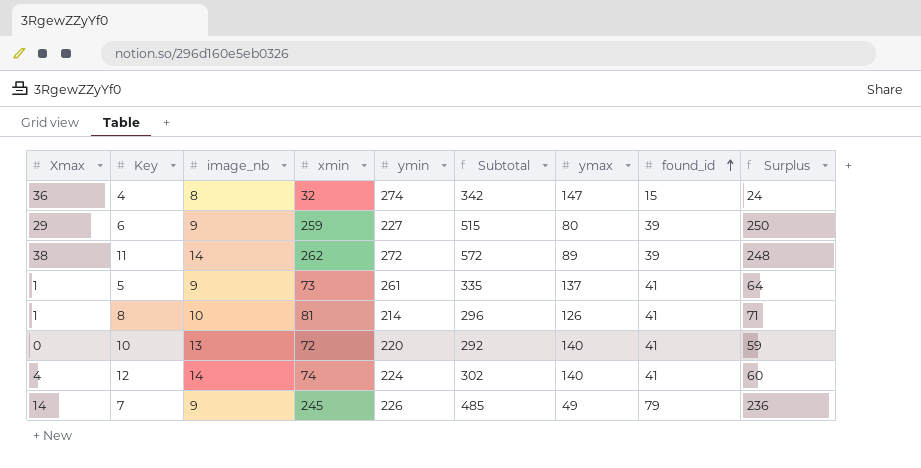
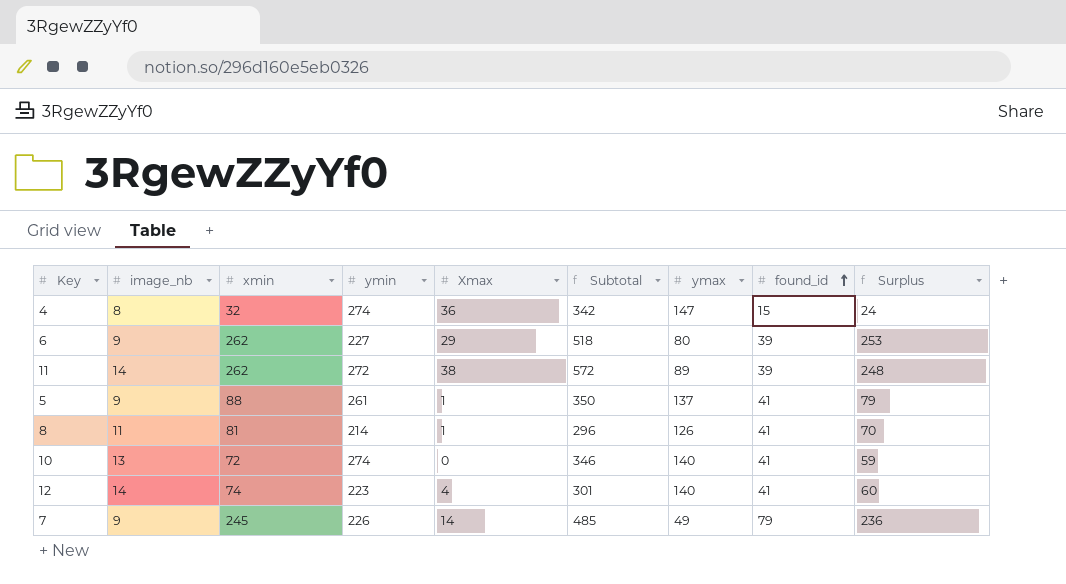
column Xmax | position: 1 -> 5
6 | xmin: 259 -> 262
6 | Subtotal: 515 -> 518
6 | Surplus: 250 -> 253
5 | xmin: 73 -> 88
5 | Subtotal: 335 -> 350
5 | Surplus: 64 -> 79
8 | image_nb: 10 -> 11
8 | Surplus: 71 -> 70
10 | ymin: 220 -> 274
10 | Subtotal: 292 -> 346
12 | ymin: 224 -> 223
12 | Subtotal: 302 -> 301

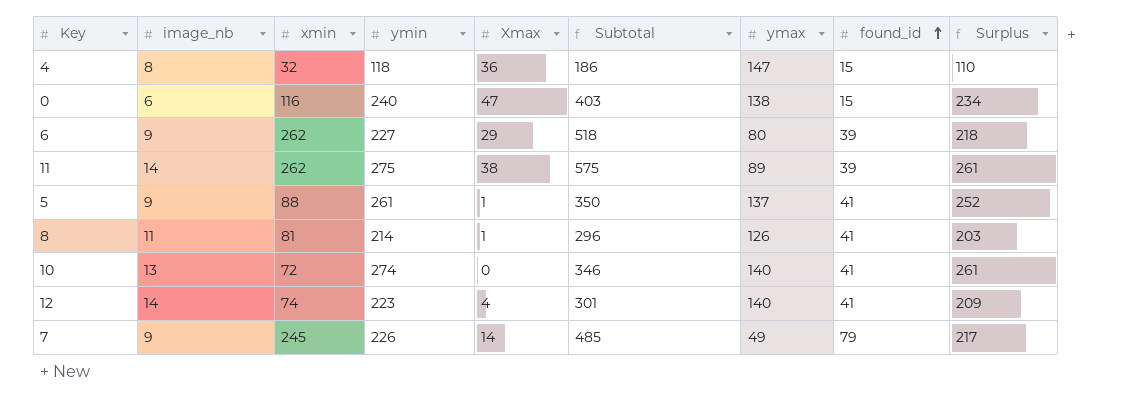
column Surplus | formula: [xmin] - [image_nb] -> [ymin] - [image_nb]
4 | ymin: 274 -> 118
4 | Subtotal: 342 -> 186
row 0: none -> 6 | 116 | 240 | 47 | 403 | 138 | 15 | 234
11 | ymin: 272 -> 275
11 | Subtotal: 572 -> 575

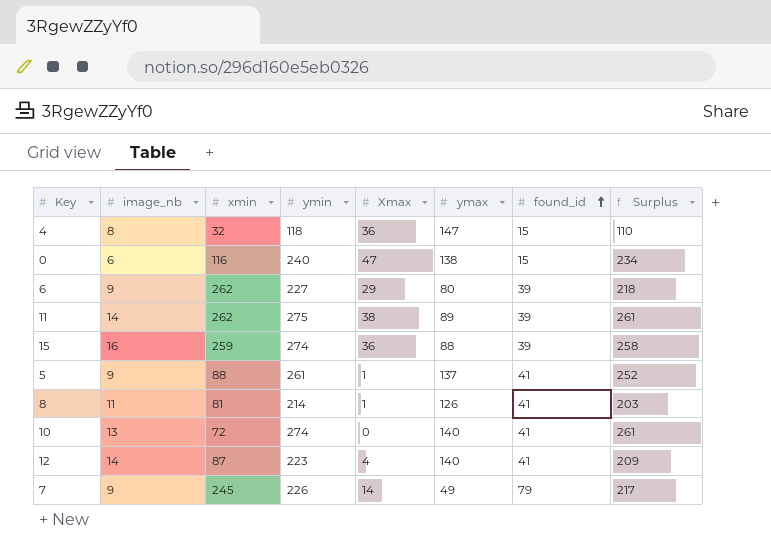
column Subtotal | formula: [xmin] + [ymin] + [Xmax] -> none
row 15: none -> 16 | 259 | 274 | 36 | 88 | 39 | 258
12 | xmin: 74 -> 87

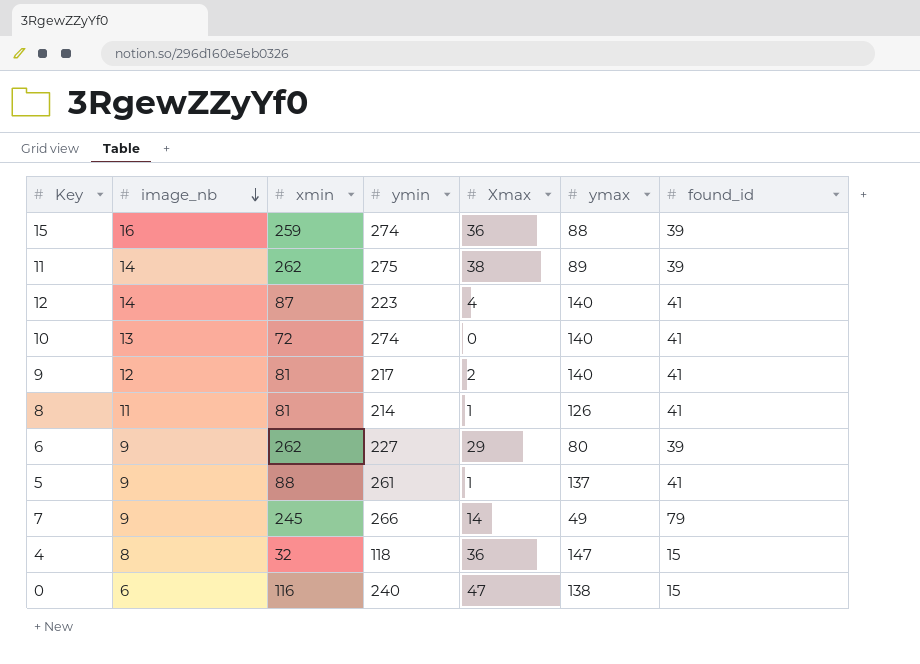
row order: found_id ascending -> image_nb descending
column Surplus | formula: [ymin] - [image_nb] -> none
row 9: none -> 12 | 81 | 217 | 2 | 140 | 41
7 | ymin: 226 -> 266

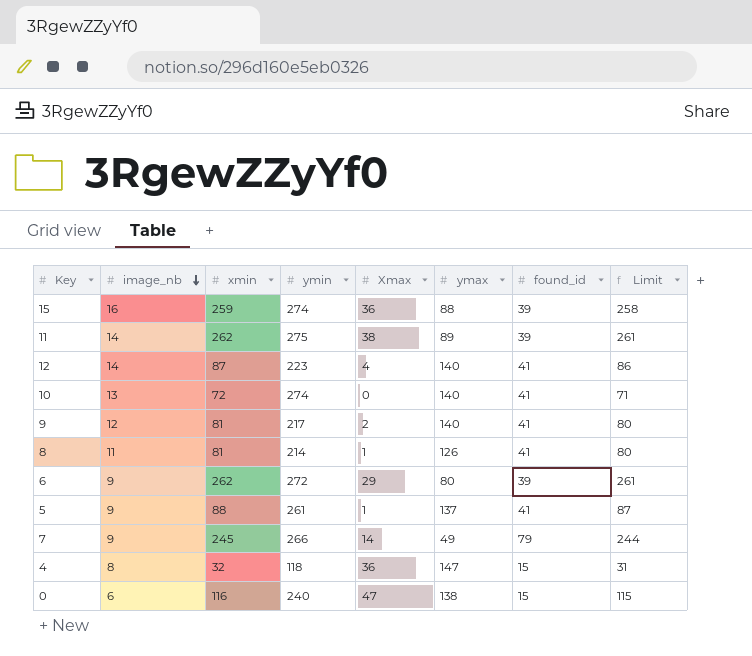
column Limit | formula: none -> [xmin] - 1
6 | ymin: 227 -> 272

